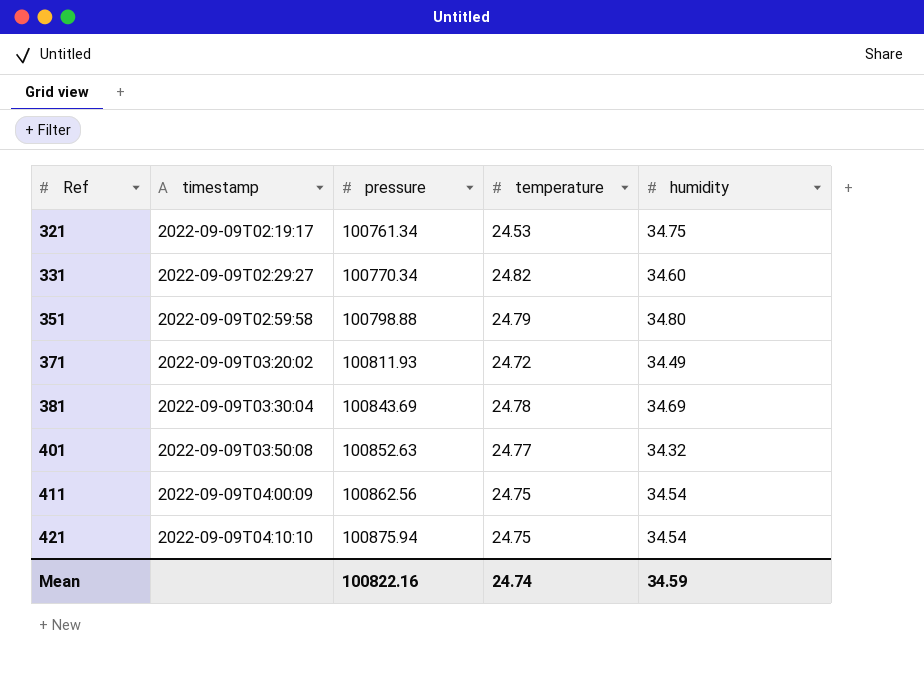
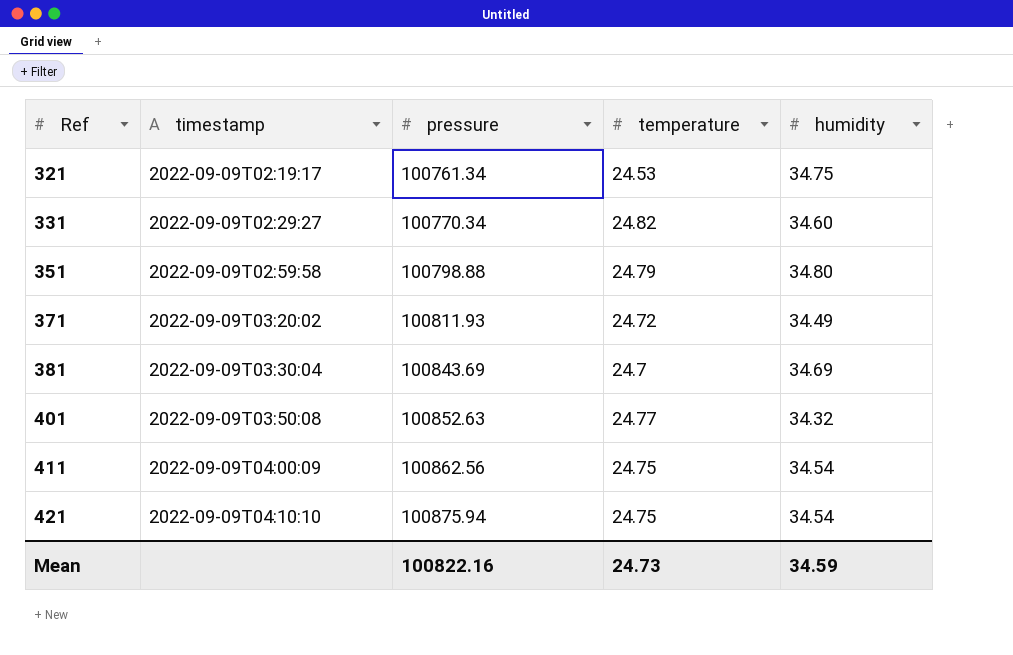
381 | temperature: 24.78 -> 24.7
Mean | temperature: 24.74 -> 24.73

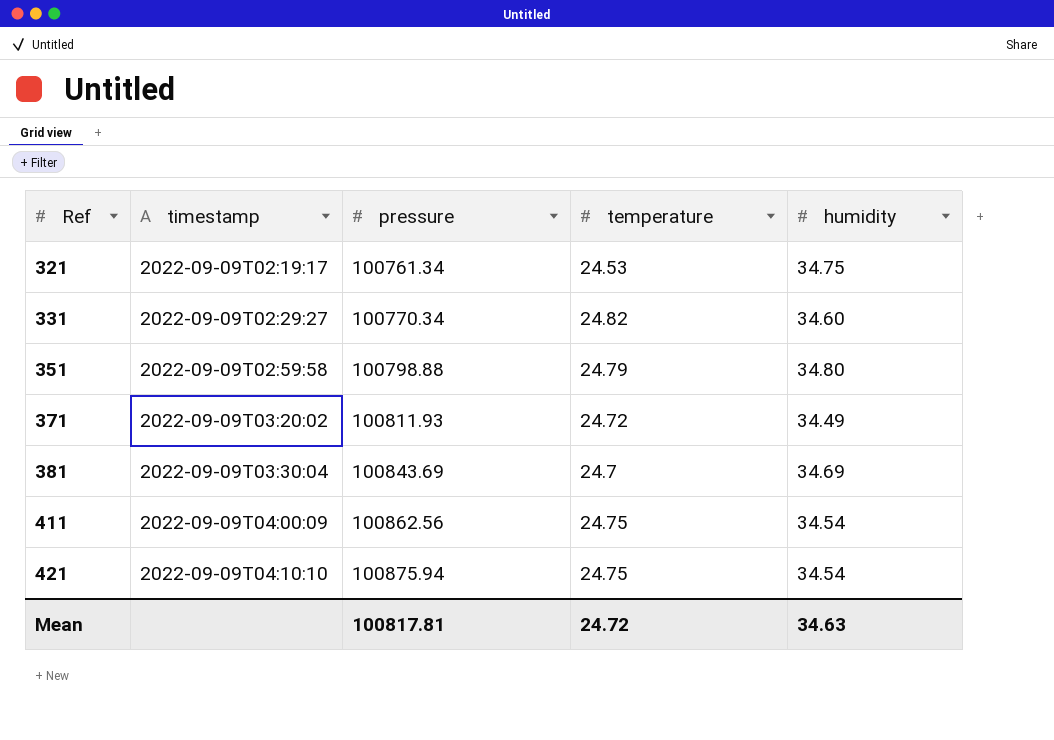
row 401: 2022-09-09T03:50:08 | 100852.63 | 24.77 | 34.32 -> none
Mean | pressure: 100822.16 -> 100817.81
Mean | temperature: 24.73 -> 24.72
Mean | humidity: 34.59 -> 34.63

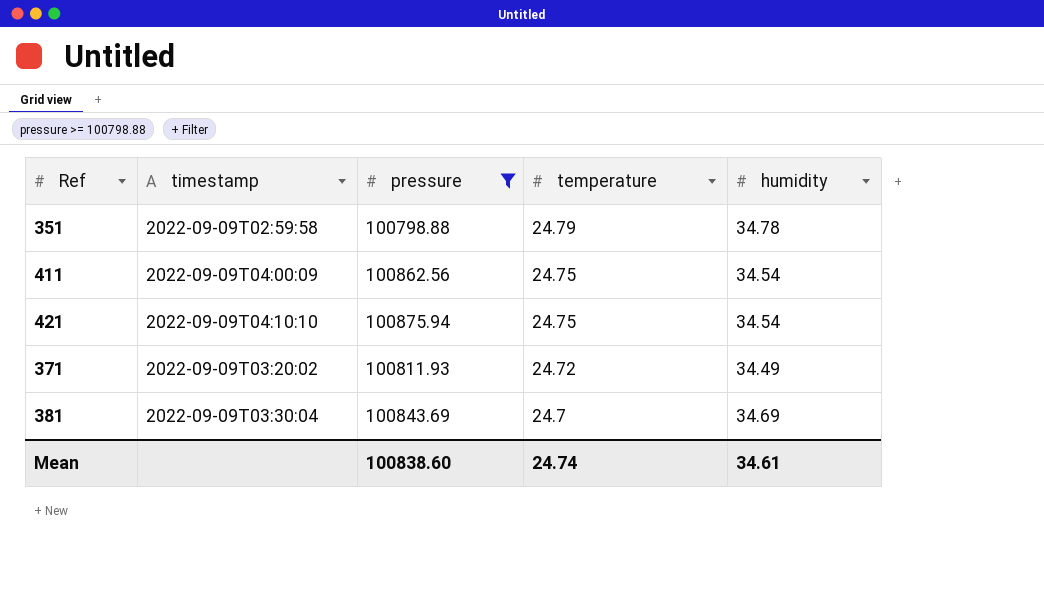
filter: none -> pressure >= 100798.88
row order: Ref ascending -> temperature descending
351 | humidity: 34.80 -> 34.78
Mean | pressure: 100817.81 -> 100838.60
Mean | temperature: 24.72 -> 24.74
Mean | humidity: 34.63 -> 34.61

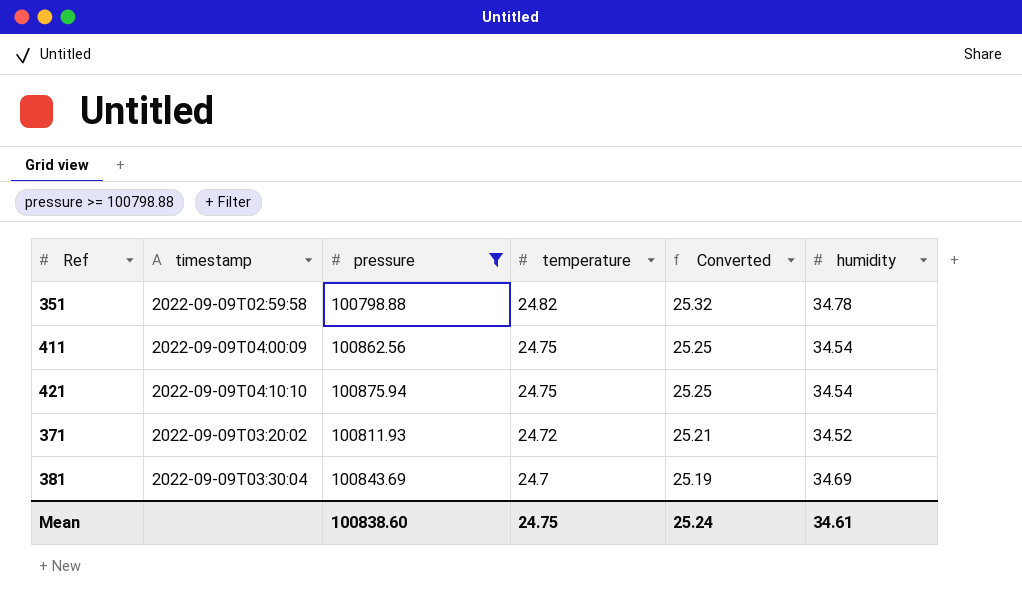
column Converted | formula: none -> [temperature] * 1.02
351 | temperature: 24.79 -> 24.82
371 | humidity: 34.49 -> 34.52
Mean | temperature: 24.74 -> 24.75

